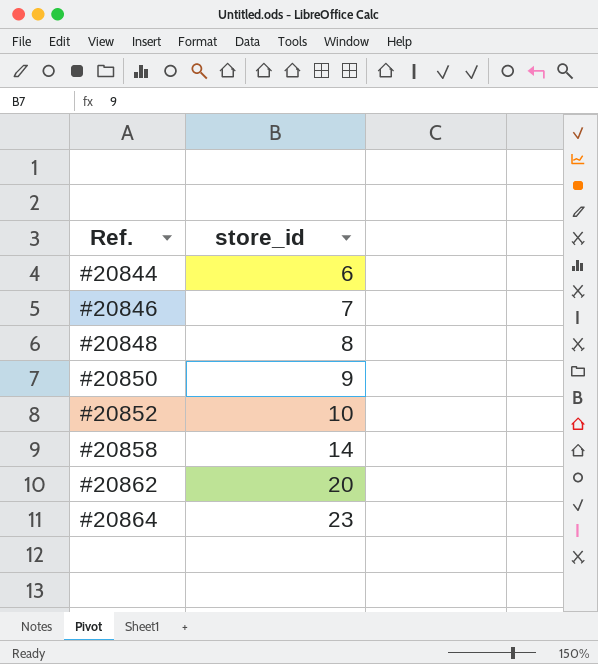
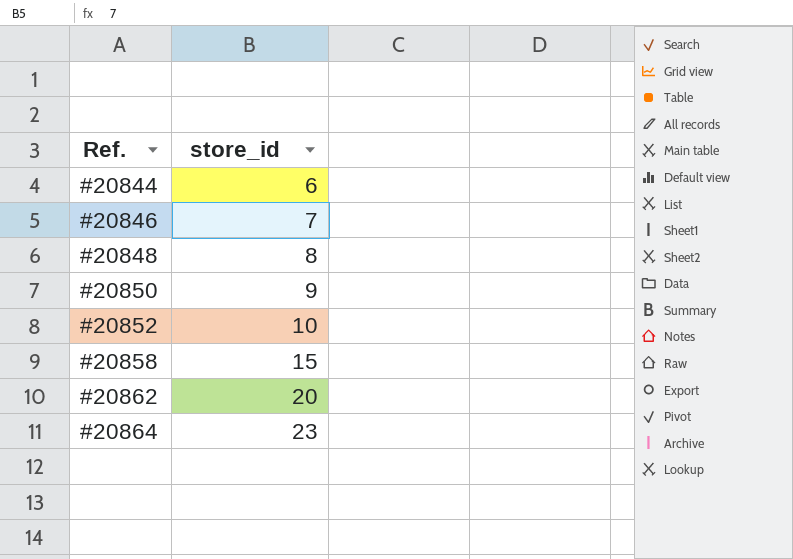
#20858 | store_id: 14 -> 15

